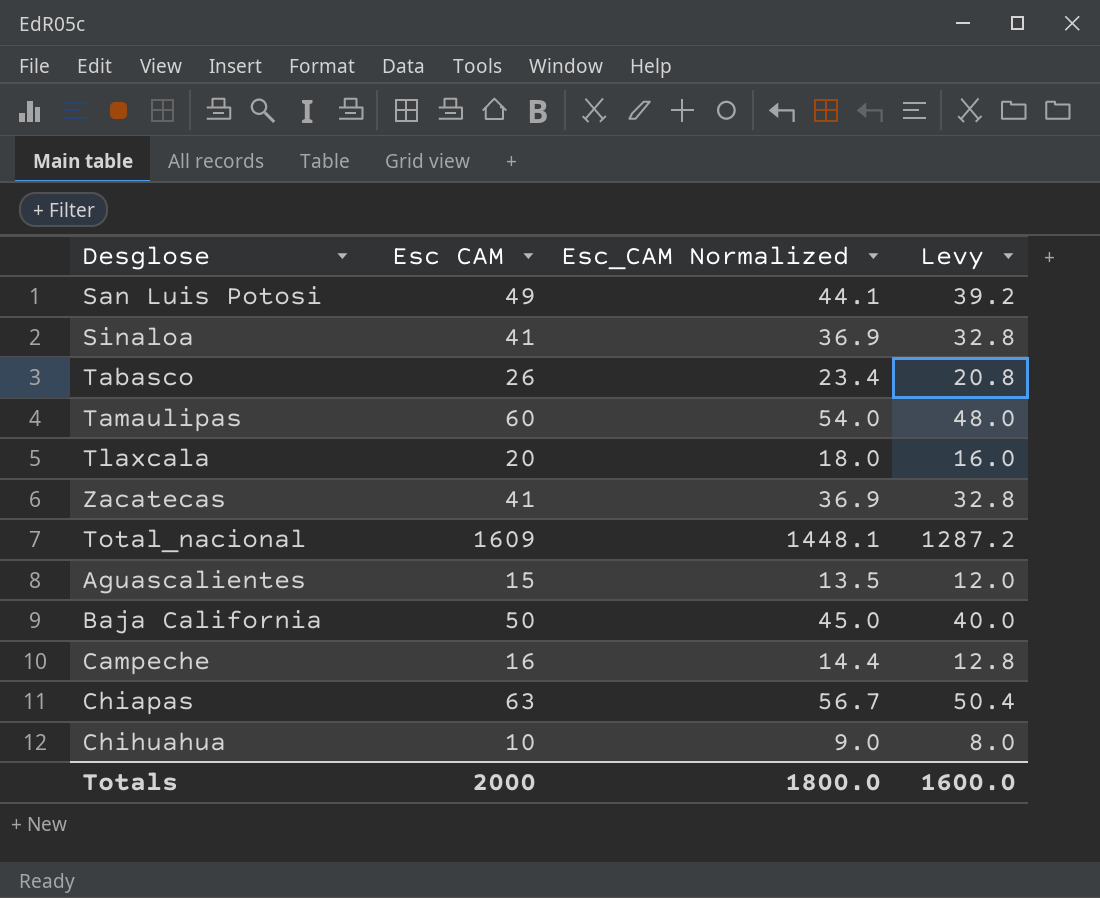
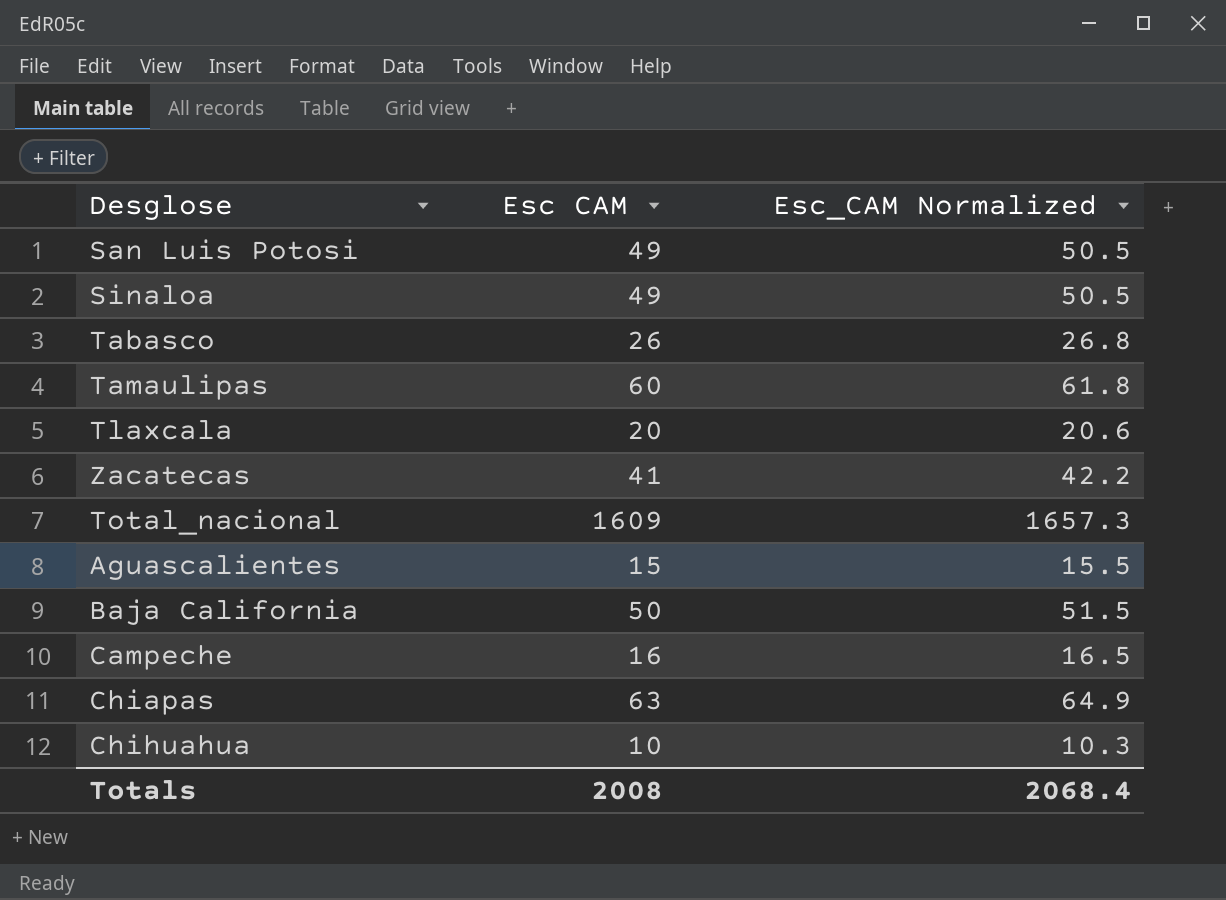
column Levy | formula: [Esc CAM] * 0.8 -> none
column Esc_CAM Normalized | formula: [Esc CAM] * 0.9 -> [Esc CAM] * 1.03
Sinaloa | Esc CAM: 41 -> 49
Totals | Esc CAM: 2000 -> 2008
Totals | Esc_CAM Normalized: 1800.0 -> 2068.4

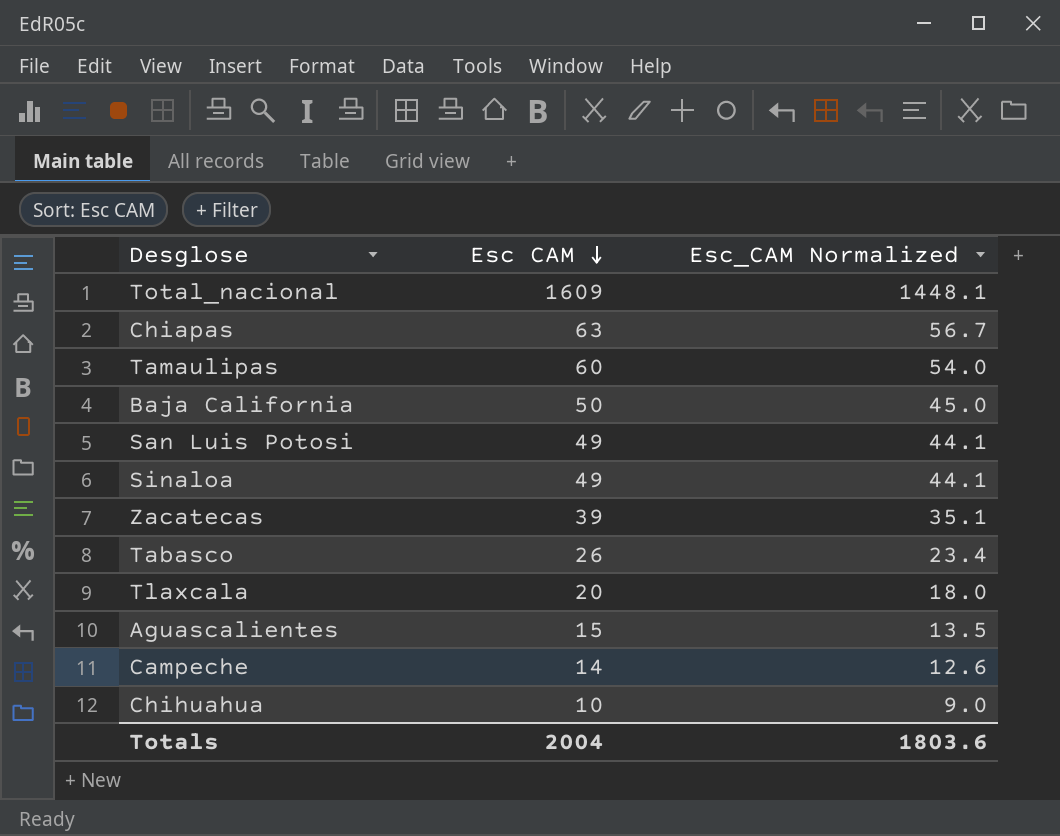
row order: none -> Esc CAM descending
column Esc_CAM Normalized | formula: [Esc CAM] * 1.03 -> [Esc CAM] * 0.9
Zacatecas | Esc CAM: 41 -> 39
Campeche | Esc CAM: 16 -> 14
Totals | Esc CAM: 2008 -> 2004
Totals | Esc_CAM Normalized: 2068.4 -> 1803.6

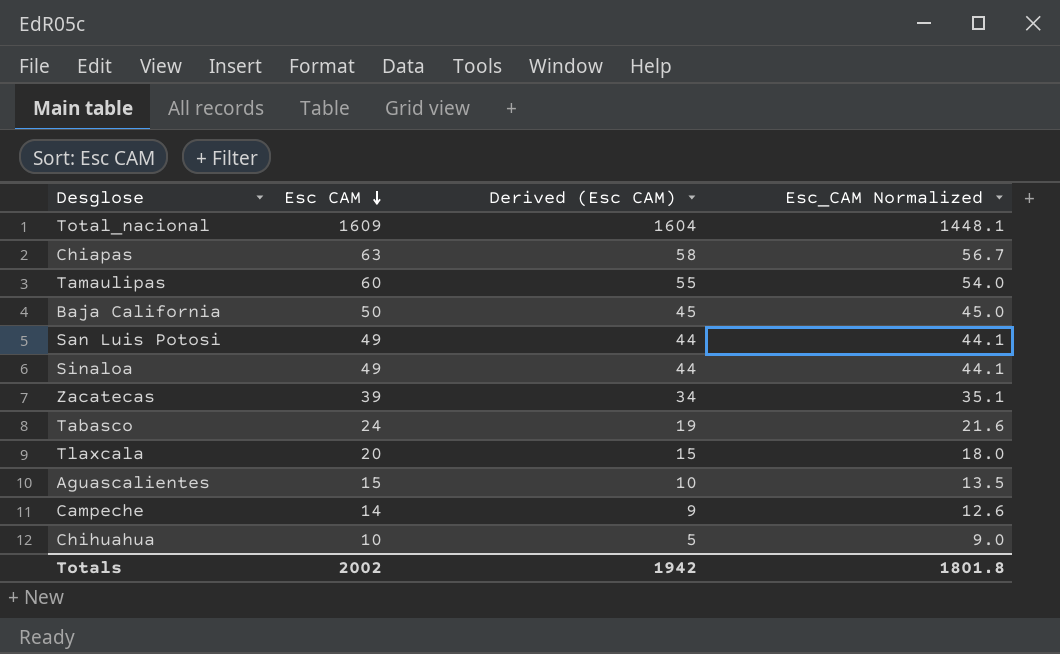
column Derived (Esc CAM) | formula: none -> [Esc CAM] - 5
Tabasco | Esc CAM: 26 -> 24
Tabasco | Esc_CAM Normalized: 23.4 -> 21.6
Totals | Esc CAM: 2004 -> 2002
Totals | Esc_CAM Normalized: 1803.6 -> 1801.8

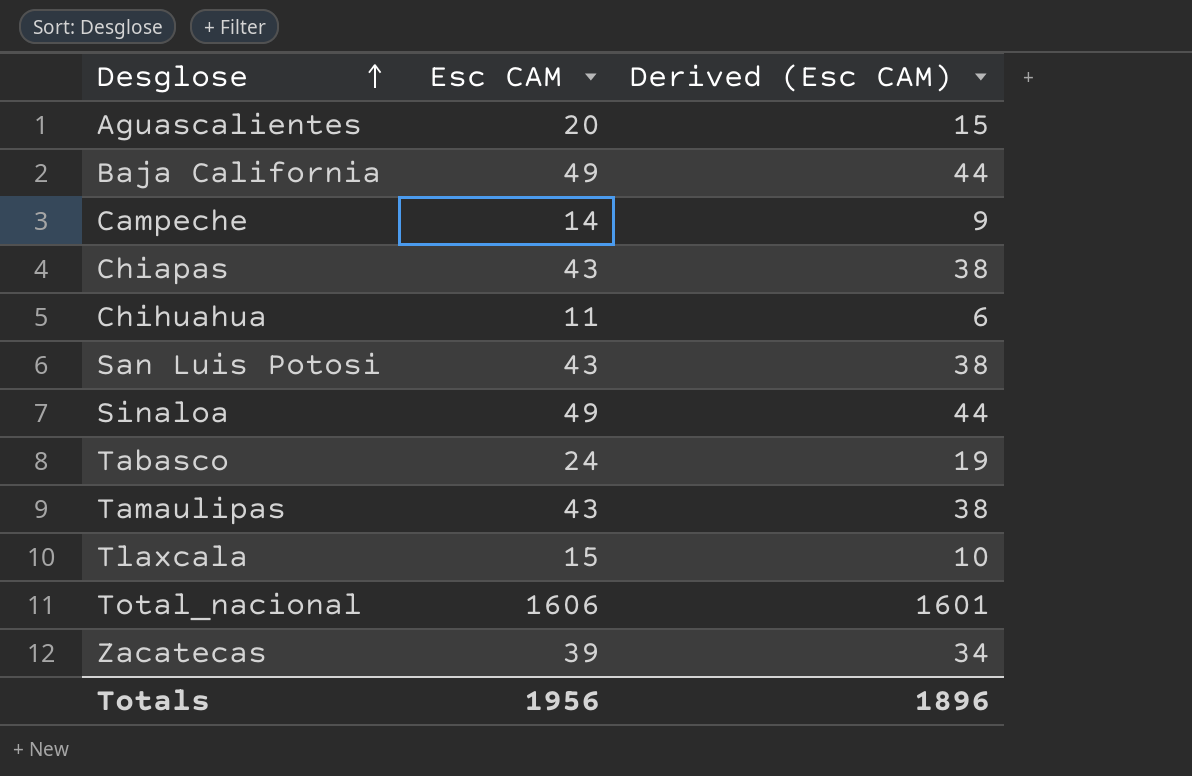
row order: Esc CAM descending -> Desglose ascending
column Esc_CAM Normalized | formula: [Esc CAM] * 0.9 -> none
Aguascalientes | Esc CAM: 15 -> 20
Aguascalientes | Derived (Esc CAM): 10 -> 15
Baja California | Esc CAM: 50 -> 49
Baja California | Derived (Esc CAM): 45 -> 44
Chiapas | Esc CAM: 63 -> 43
Chiapas | Derived (Esc CAM): 58 -> 38
Chihuahua | Esc CAM: 10 -> 11
Chihuahua | Derived (Esc CAM): 5 -> 6
San Luis Potosi | Esc CAM: 49 -> 43
San Luis Potosi | Derived (Esc CAM): 44 -> 38
Tamaulipas | Esc CAM: 60 -> 43
Tamaulipas | Derived (Esc CAM): 55 -> 38
Tlaxcala | Esc CAM: 20 -> 15
Tlaxcala | Derived (Esc CAM): 15 -> 10
Total_nacional | Esc CAM: 1609 -> 1606
Total_nacional | Derived (Esc CAM): 1604 -> 1601
Totals | Esc CAM: 2002 -> 1956
Totals | Derived (Esc CAM): 1942 -> 1896

